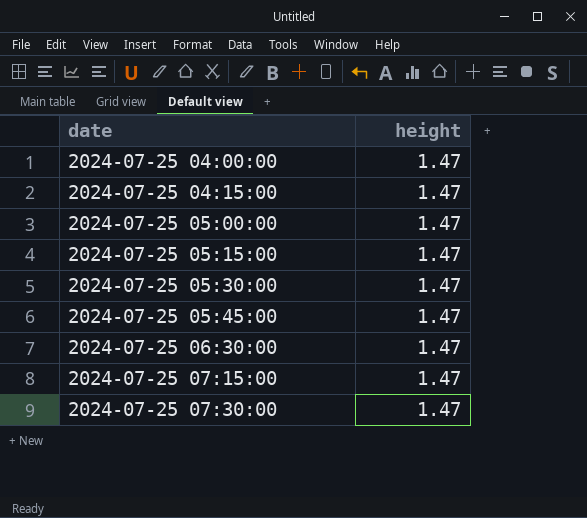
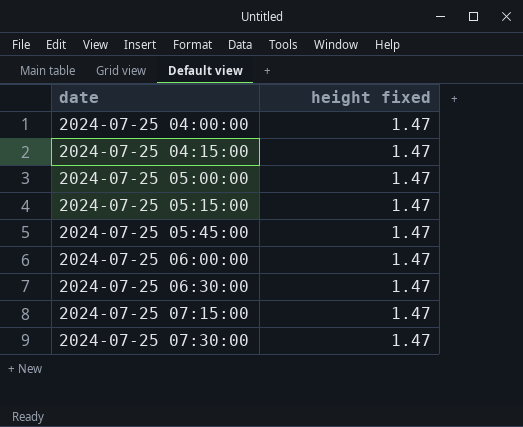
column name: height -> height fixed
row 2024-07-25 05:30:00: 1.47 -> none
row 2024-07-25 06:00:00: none -> 1.47

